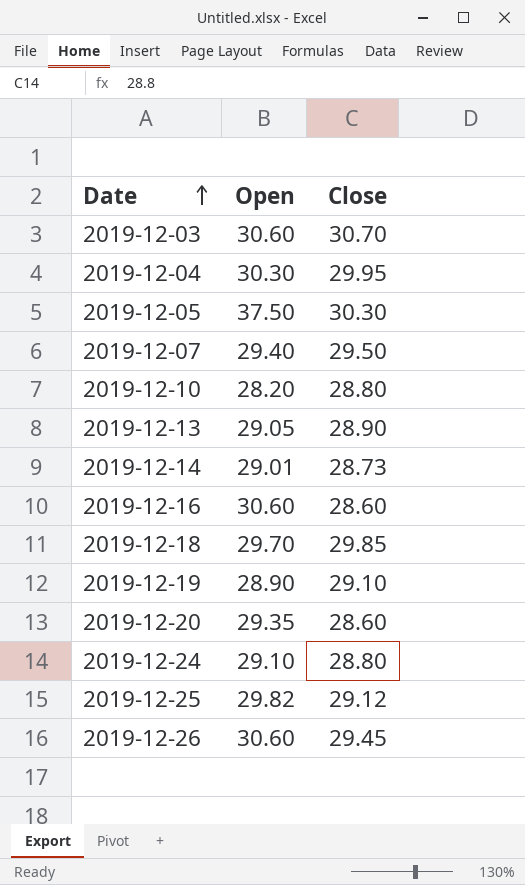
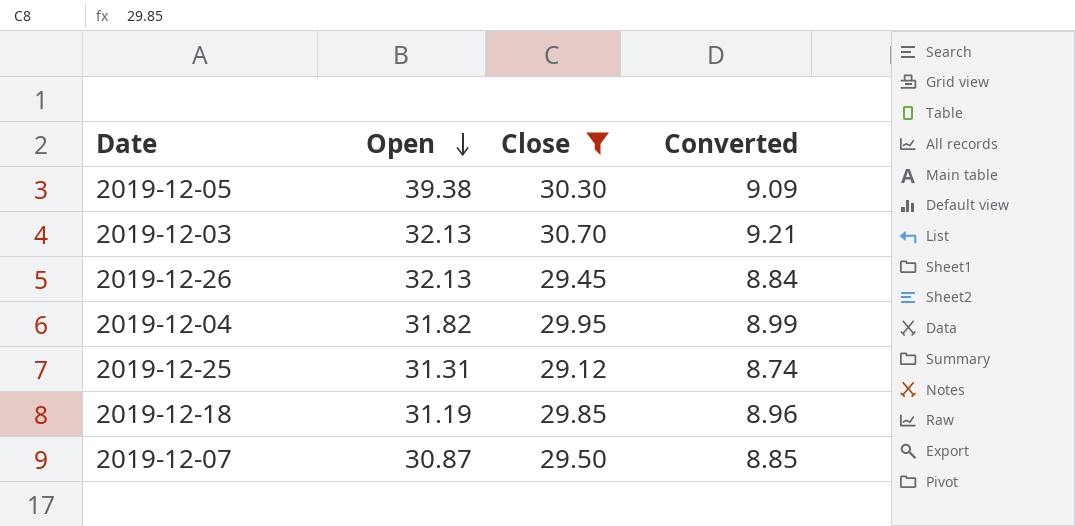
filter: none -> Close >= 29.12
row order: Date ascending -> Open descending
column Converted | formula: none -> [Close] * 0.3
2019-12-05 | Open: 37.50 -> 39.38
2019-12-03 | Open: 30.60 -> 32.13
2019-12-26 | Open: 30.60 -> 32.13
2019-12-04 | Open: 30.30 -> 31.82
2019-12-25 | Open: 29.82 -> 31.31
2019-12-18 | Open: 29.70 -> 31.19
2019-12-07 | Open: 29.40 -> 30.87

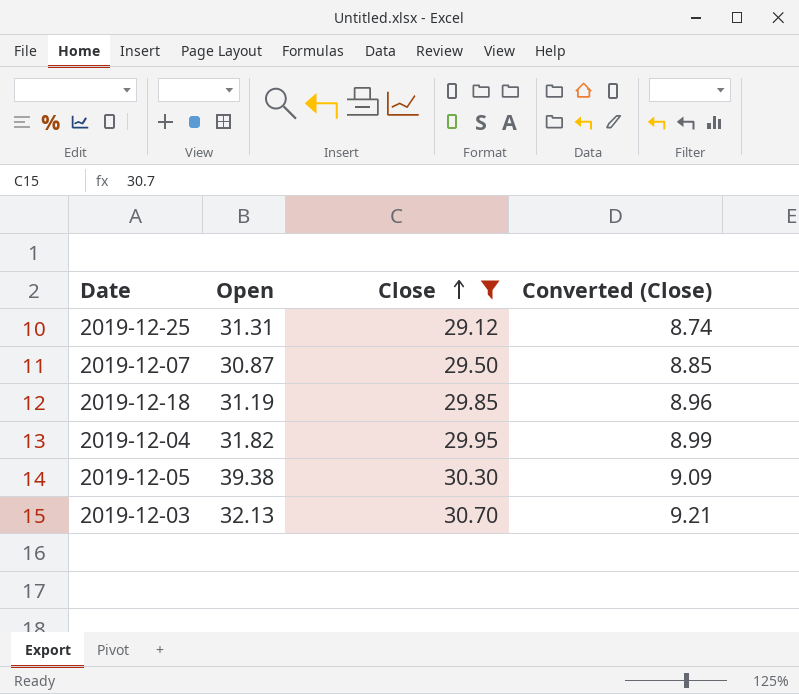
row order: Open descending -> Close ascending
column name: Converted -> Converted (Close)
row 2019-12-26: 32.13 | 29.45 | 8.84 -> none

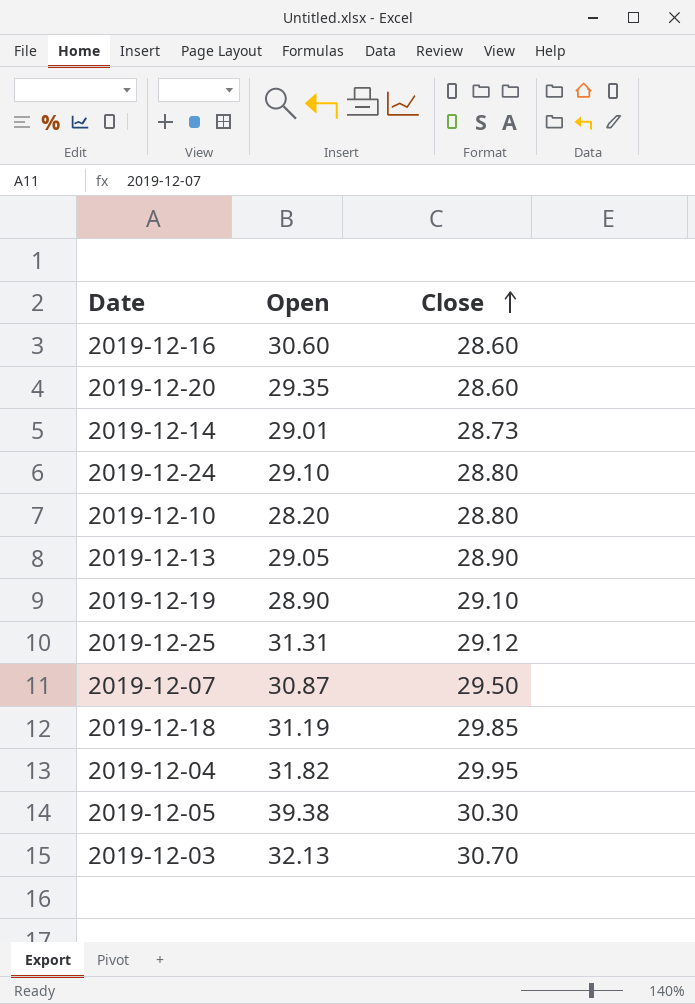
filter: Close >= 29.12 -> none
column Converted (Close) | formula: [Close] * 0.3 -> none

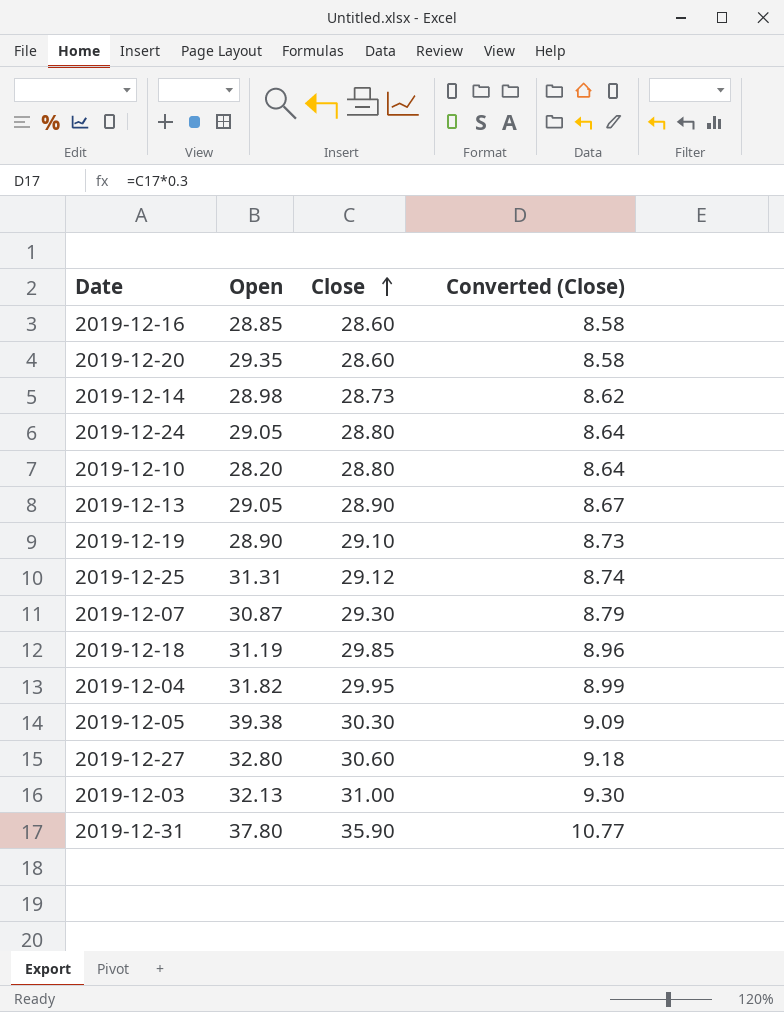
column Converted (Close) | formula: none -> [Close] * 0.3
2019-12-16 | Open: 30.60 -> 28.85
2019-12-14 | Open: 29.01 -> 28.98
2019-12-24 | Open: 29.10 -> 29.05
2019-12-07 | Close: 29.50 -> 29.30
row 2019-12-27: none -> 32.80 | 30.60 | 9.18
2019-12-03 | Close: 30.70 -> 31.00
row 2019-12-31: none -> 37.80 | 35.90 | 10.77

